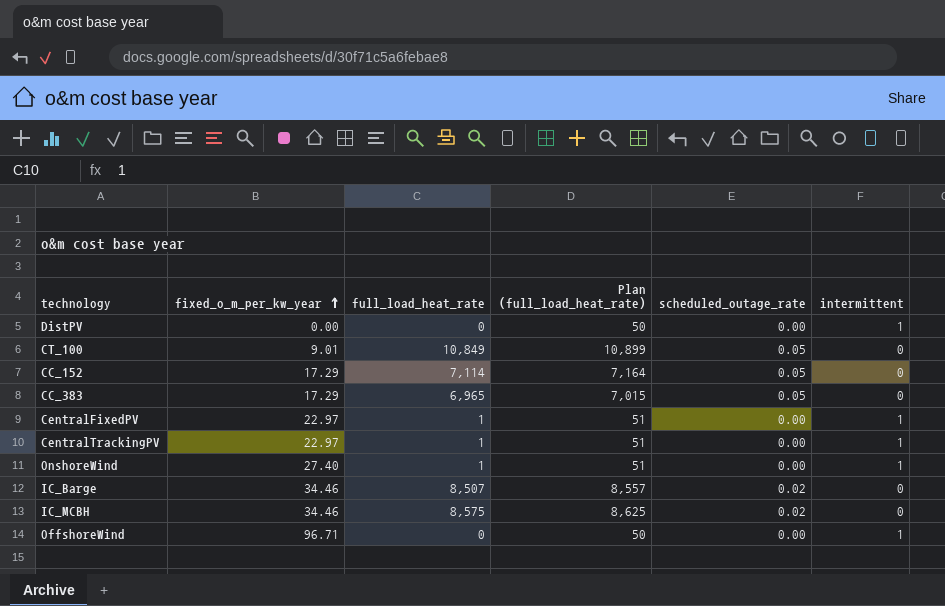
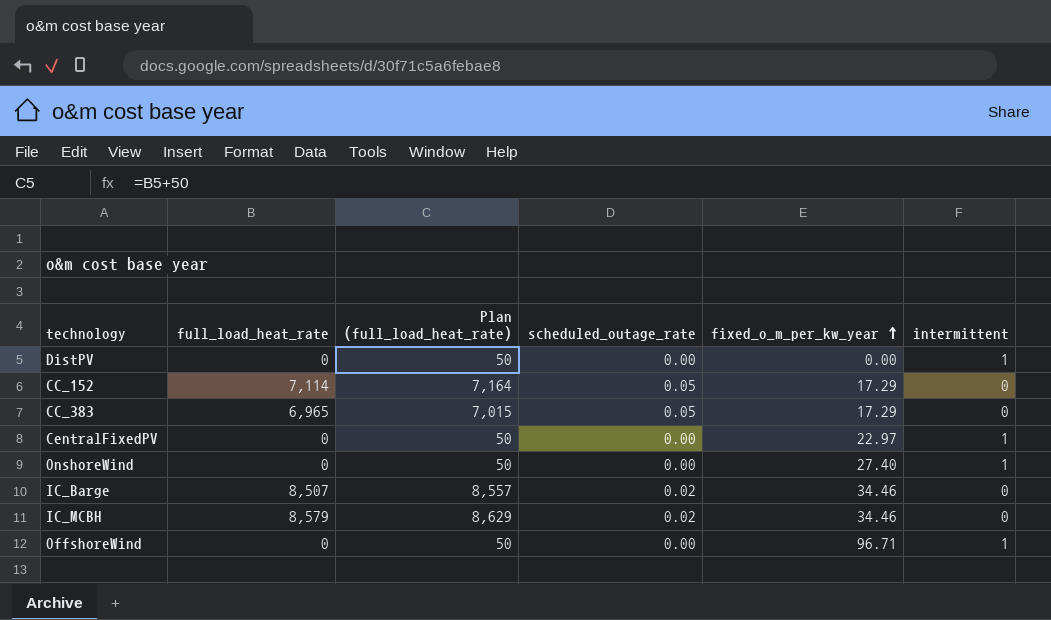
column fixed_o_m_per_kw_year | position: 2 -> 5
row CT_100: 9.01 | 10,849 | 10,899 | 0.05 | 0 -> none
row CentralTrackingPV: 22.97 | 1 | 51 | 0.00 | 1 -> none
CentralFixedPV | full_load_heat_rate: 1 -> 0
CentralFixedPV | Plan (full_load_heat_rate): 51 -> 50
OnshoreWind | full_load_heat_rate: 1 -> 0
OnshoreWind | Plan (full_load_heat_rate): 51 -> 50
IC_MCBH | full_load_heat_rate: 8,575 -> 8,579
IC_MCBH | Plan (full_load_heat_rate): 8,625 -> 8,629

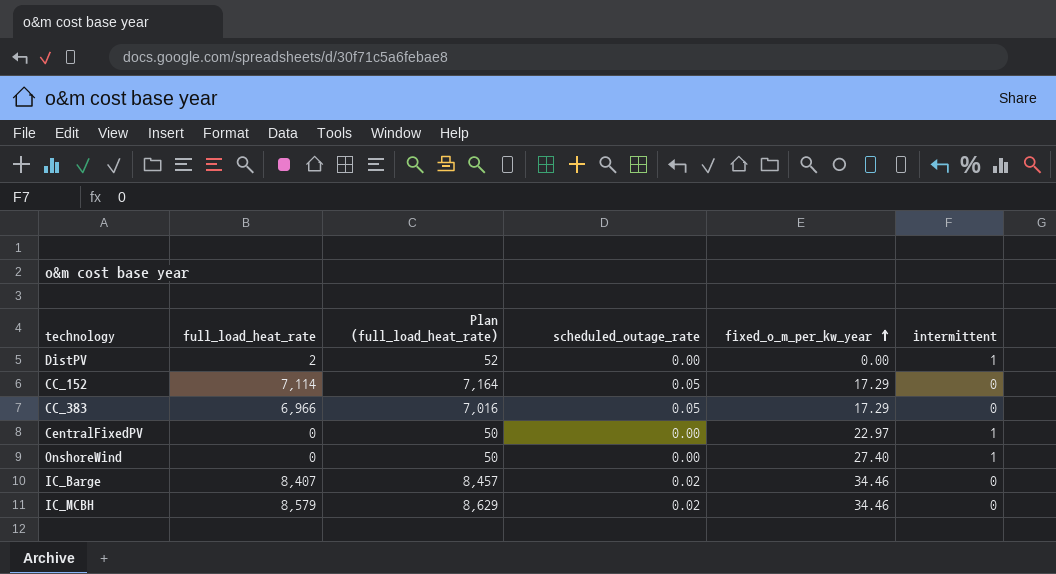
row OffshoreWind: 0 | 50 | 0.00 | 96.71 | 1 -> none
DistPV | full_load_heat_rate: 0 -> 2
DistPV | Plan (full_load_heat_rate): 50 -> 52
CC_383 | full_load_heat_rate: 6,965 -> 6,966
CC_383 | Plan (full_load_heat_rate): 7,015 -> 7,016
IC_Barge | full_load_heat_rate: 8,507 -> 8,407
IC_Barge | Plan (full_load_heat_rate): 8,557 -> 8,457

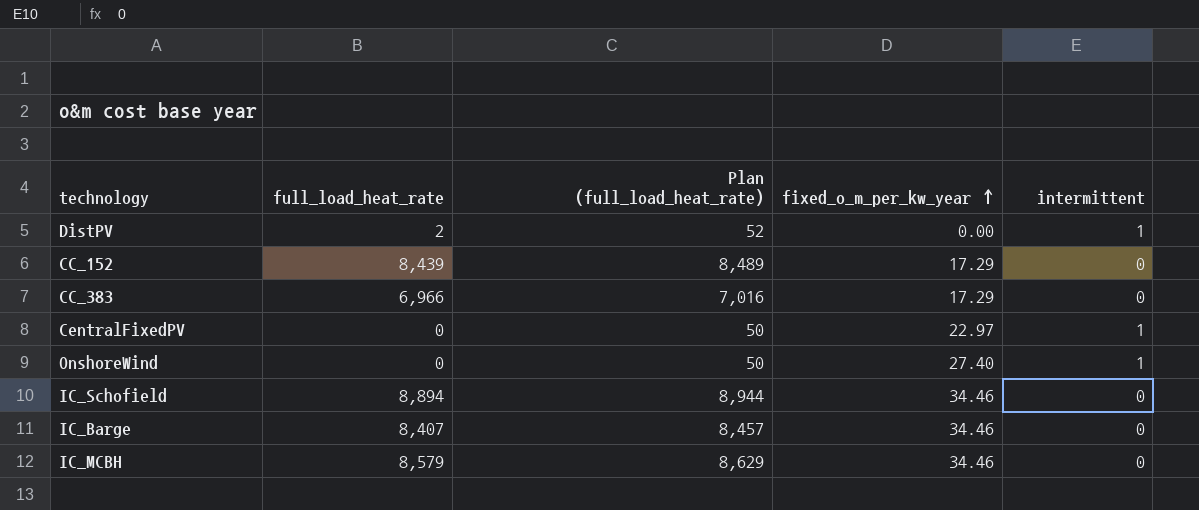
column scheduled_outage_rate | position: 4 -> none
CC_152 | full_load_heat_rate: 7,114 -> 8,439
CC_152 | Plan (full_load_heat_rate): 7,164 -> 8,489
row IC_Schofield: none -> 8,894 | 8,944 | 34.46 | 0

